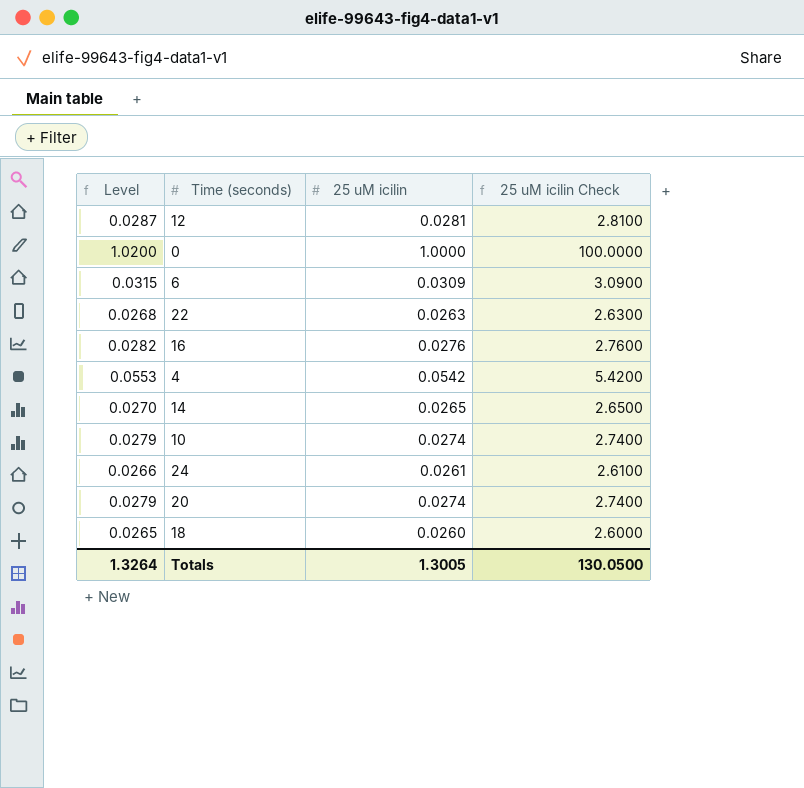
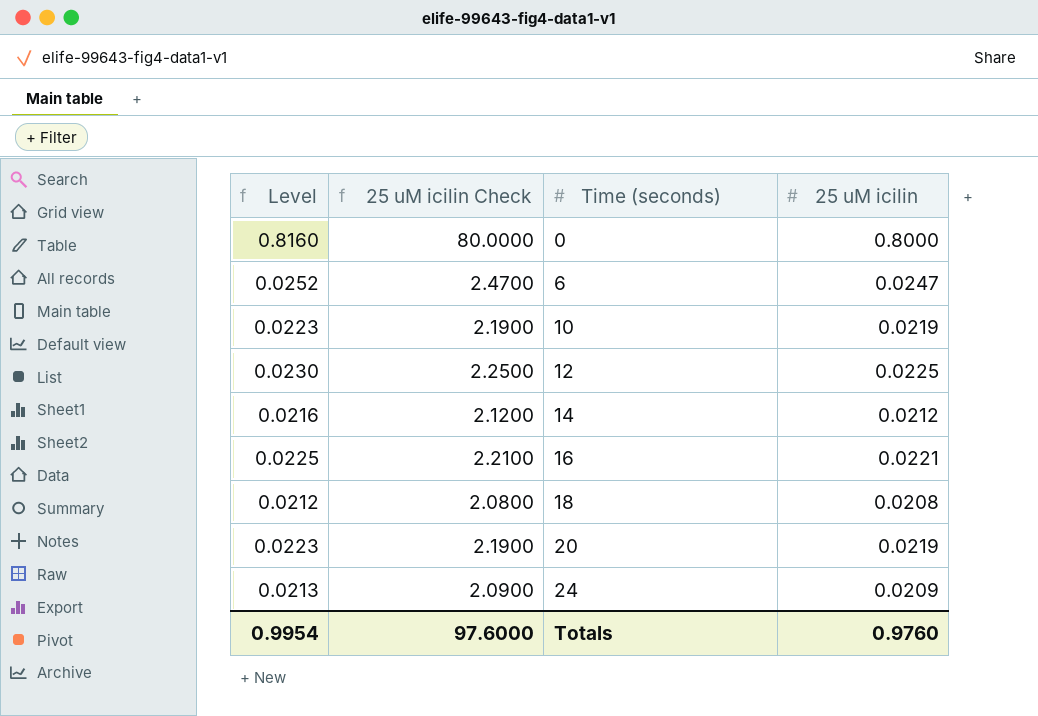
row order: none -> Time (seconds) ascending
column 25 uM icilin Check | position: 4 -> 2
row 22: 0.0268 | 0.0263 | 2.6300 -> none
row 4: 0.0553 | 0.0542 | 5.4200 -> none
0 | Level: 1.0200 -> 0.8160
0 | 25 uM icilin Check: 100.0000 -> 80.0000
0 | 25 uM icilin: 1.0000 -> 0.8000
6 | Level: 0.0315 -> 0.0252
6 | 25 uM icilin Check: 3.0900 -> 2.4700
6 | 25 uM icilin: 0.0309 -> 0.0247
10 | Level: 0.0279 -> 0.0223
10 | 25 uM icilin Check: 2.7400 -> 2.1900
10 | 25 uM icilin: 0.0274 -> 0.0219
12 | Level: 0.0287 -> 0.0230
12 | 25 uM icilin Check: 2.8100 -> 2.2500
12 | 25 uM icilin: 0.0281 -> 0.0225
14 | Level: 0.0270 -> 0.0216
14 | 25 uM icilin Check: 2.6500 -> 2.1200
14 | 25 uM icilin: 0.0265 -> 0.0212
16 | Level: 0.0282 -> 0.0225
16 | 25 uM icilin Check: 2.7600 -> 2.2100
16 | 25 uM icilin: 0.0276 -> 0.0221
18 | Level: 0.0265 -> 0.0212
18 | 25 uM icilin Check: 2.6000 -> 2.0800
18 | 25 uM icilin: 0.0260 -> 0.0208
20 | Level: 0.0279 -> 0.0223
20 | 25 uM icilin Check: 2.7400 -> 2.1900
20 | 25 uM icilin: 0.0274 -> 0.0219
24 | Level: 0.0266 -> 0.0213
24 | 25 uM icilin Check: 2.6100 -> 2.0900
24 | 25 uM icilin: 0.0261 -> 0.0209
Totals | Level: 1.3264 -> 0.9954
Totals | 25 uM icilin Check: 130.0500 -> 97.6000
Totals | 25 uM icilin: 1.3005 -> 0.9760

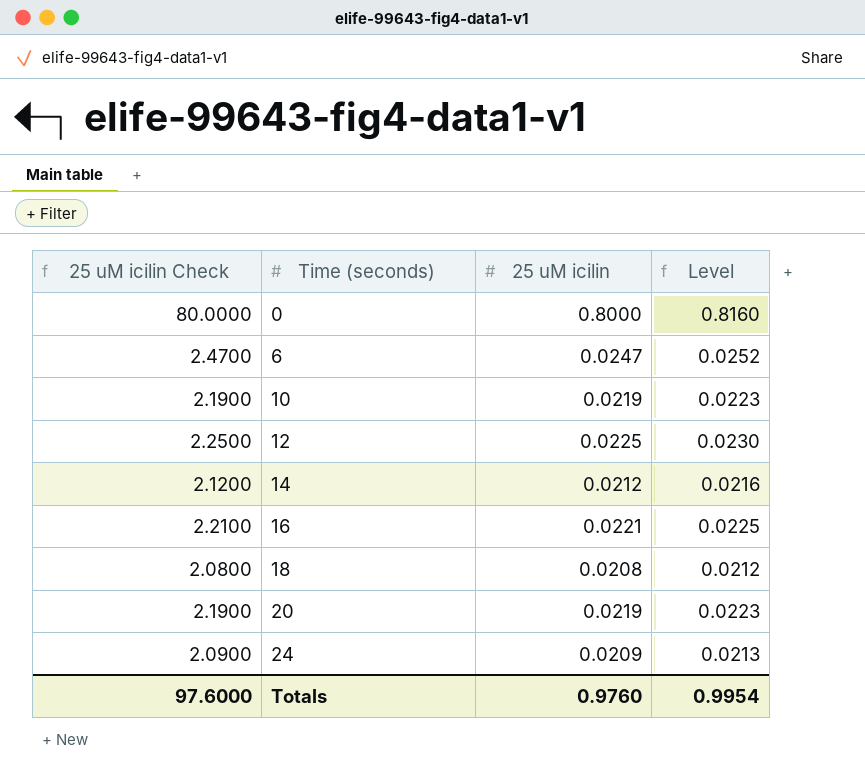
column Level | position: 1 -> 4

